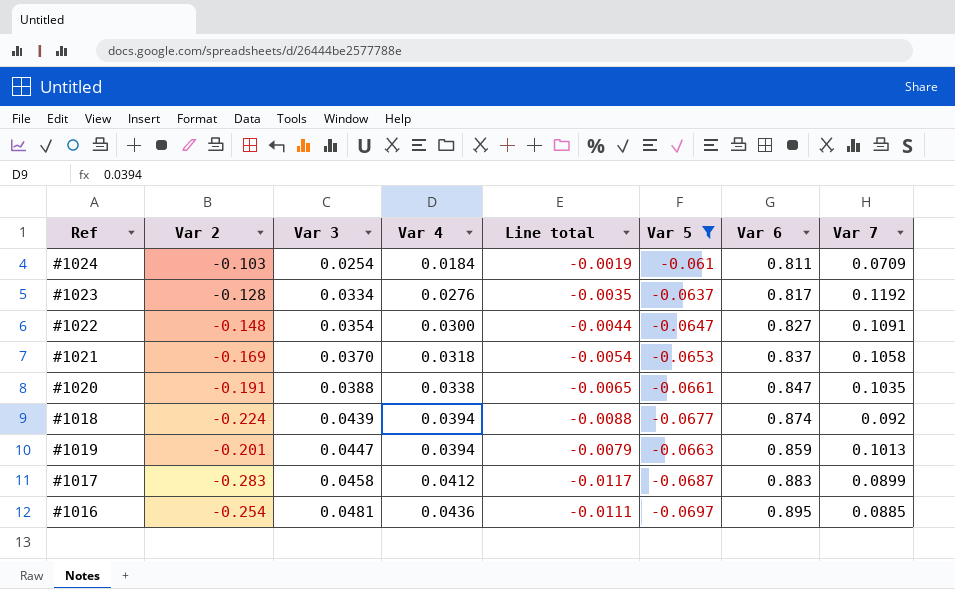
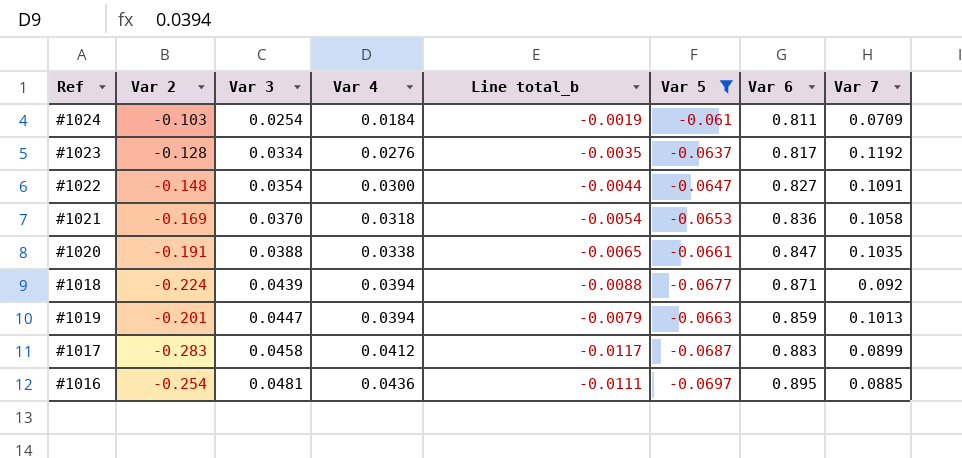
column name: Line total -> Line total_b
#1021 | Var 6: 0.837 -> 0.836
#1018 | Var 6: 0.874 -> 0.871

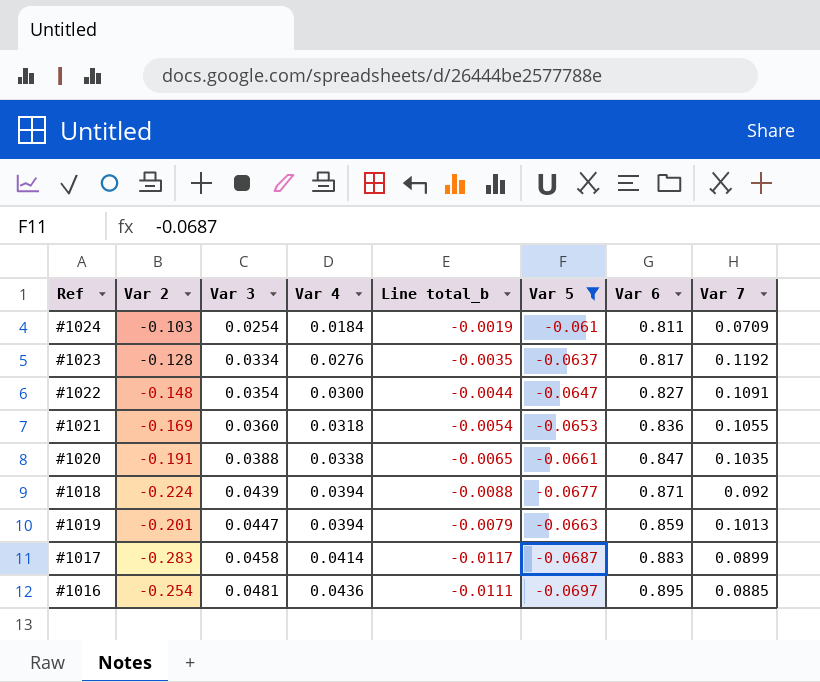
#1021 | Var 3: 0.0370 -> 0.0360
#1021 | Var 7: 0.1058 -> 0.1055
#1017 | Var 4: 0.0412 -> 0.0414

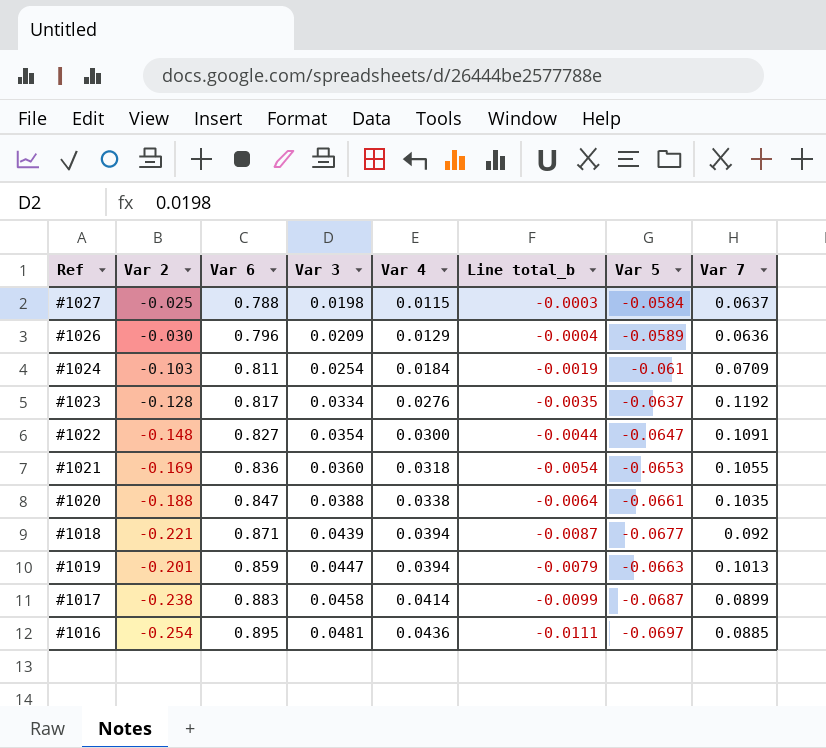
filter: Var 5 <= -0.061 -> none
column Var 6 | position: 7 -> 3
#1020 | Var 2: -0.191 -> -0.188
#1020 | Line total_b: -0.0065 -> -0.0064
#1018 | Var 2: -0.224 -> -0.221
#1018 | Line total_b: -0.0088 -> -0.0087
#1017 | Var 2: -0.283 -> -0.238
#1017 | Line total_b: -0.0117 -> -0.0099

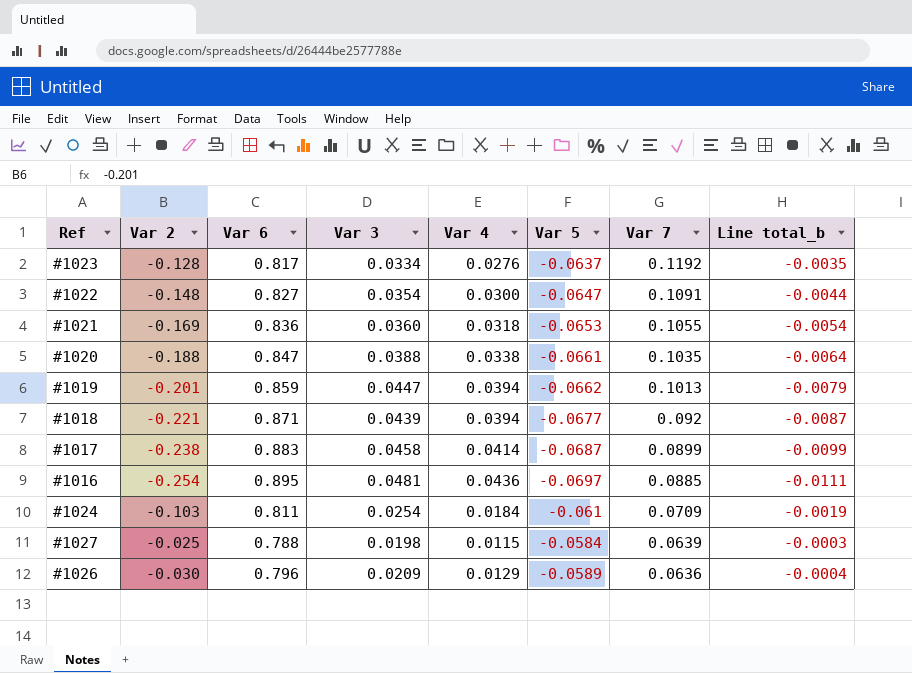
row order: Var 3 ascending -> Var 7 descending
column Line total_b | position: 6 -> 8
#1019 | Var 5: -0.0663 -> -0.0662
#1027 | Var 7: 0.0637 -> 0.0639

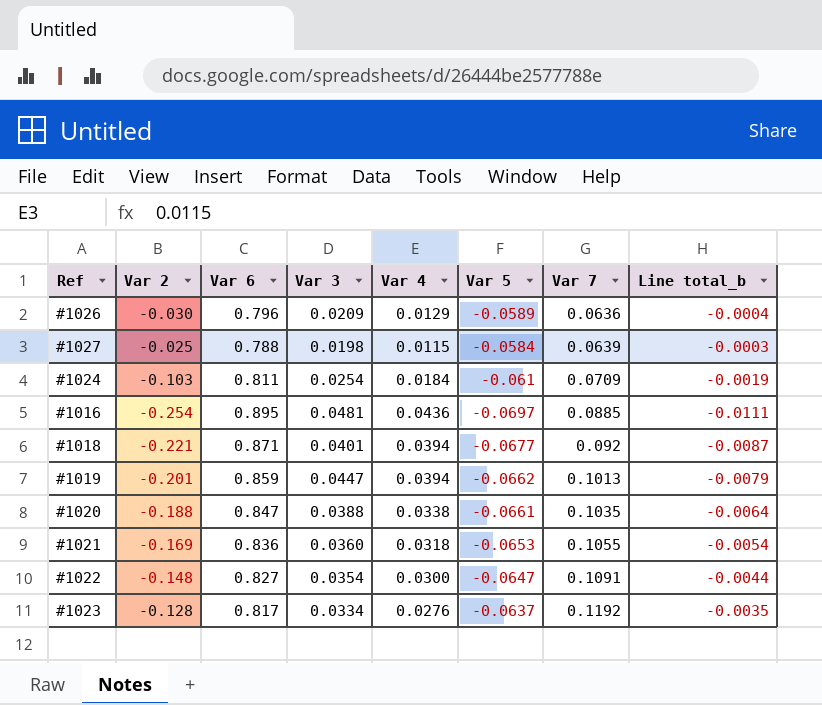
row order: Var 7 descending -> Var 7 ascending
row #1017: -0.238 | 0.883 | 0.0458 | 0.0414 | -0.0687 | 0.0899 | -0.0099 -> none
#1018 | Var 3: 0.0439 -> 0.0401

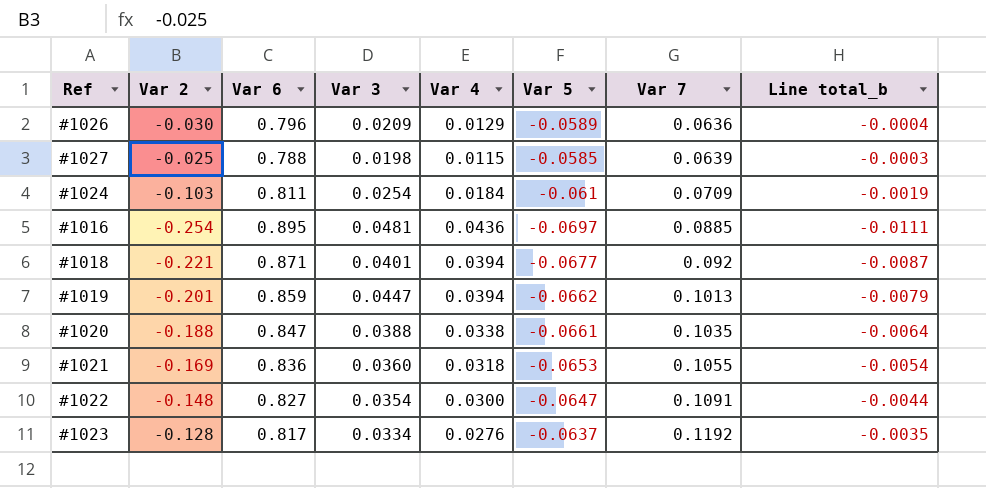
#1027 | Var 5: -0.0584 -> -0.0585

